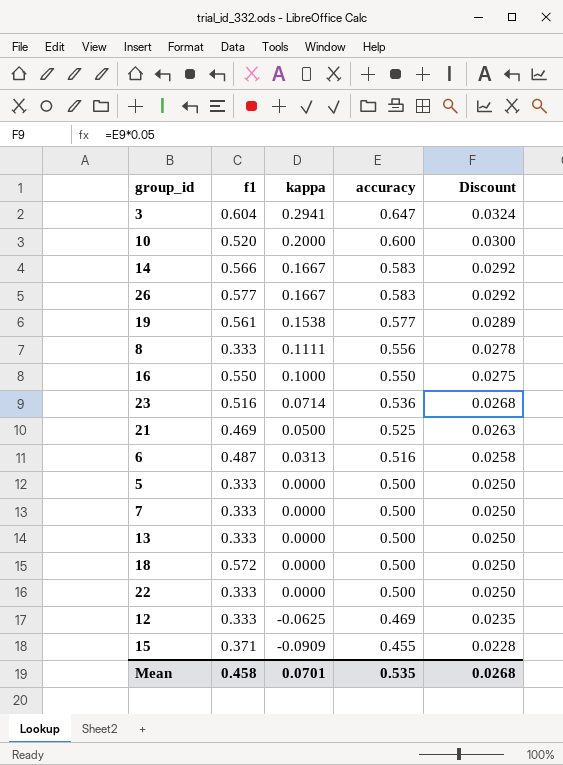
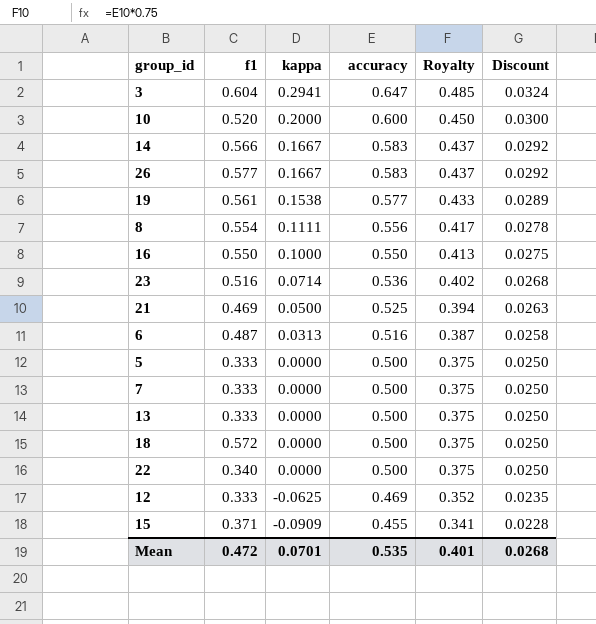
column Royalty | formula: none -> [accuracy] * 0.75
8 | f1: 0.333 -> 0.554
22 | f1: 0.333 -> 0.340
Mean | f1: 0.458 -> 0.472

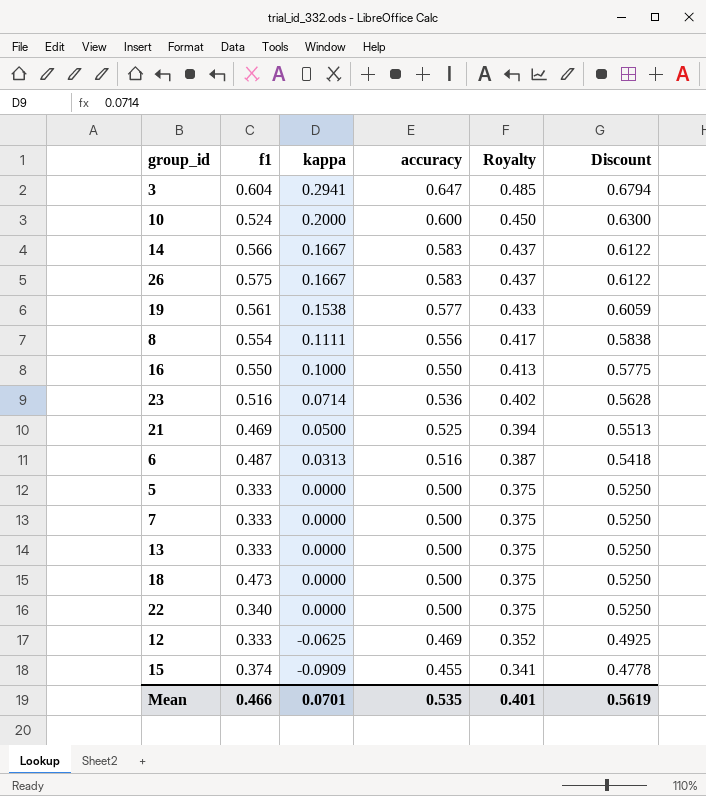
column Discount | formula: [accuracy] * 0.05 -> [accuracy] * 1.05
10 | f1: 0.520 -> 0.524
26 | f1: 0.577 -> 0.575
18 | f1: 0.572 -> 0.473
15 | f1: 0.371 -> 0.374
Mean | f1: 0.472 -> 0.466
Mean | Discount: 0.0268 -> 0.5619

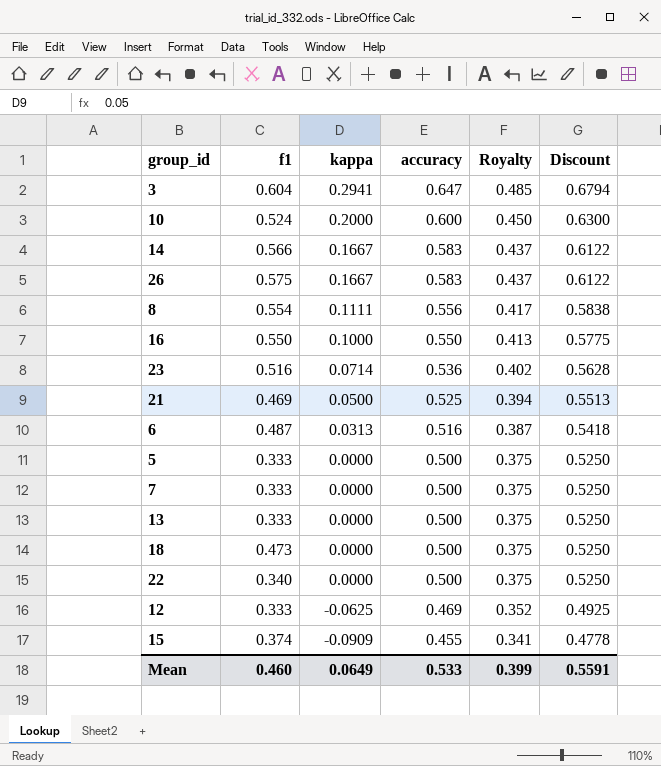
row 19: 0.561 | 0.1538 | 0.577 | 0.433 | 0.6059 -> none
Mean | f1: 0.466 -> 0.460
Mean | kappa: 0.0701 -> 0.0649
Mean | accuracy: 0.535 -> 0.533
Mean | Royalty: 0.401 -> 0.399
Mean | Discount: 0.5619 -> 0.5591

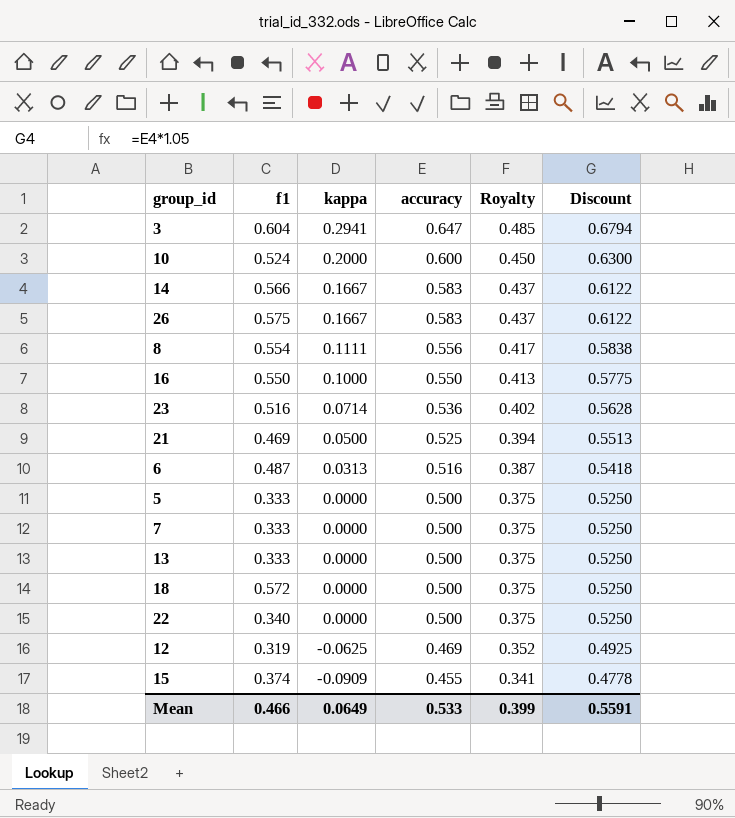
18 | f1: 0.473 -> 0.572
12 | f1: 0.333 -> 0.319
Mean | f1: 0.460 -> 0.466

